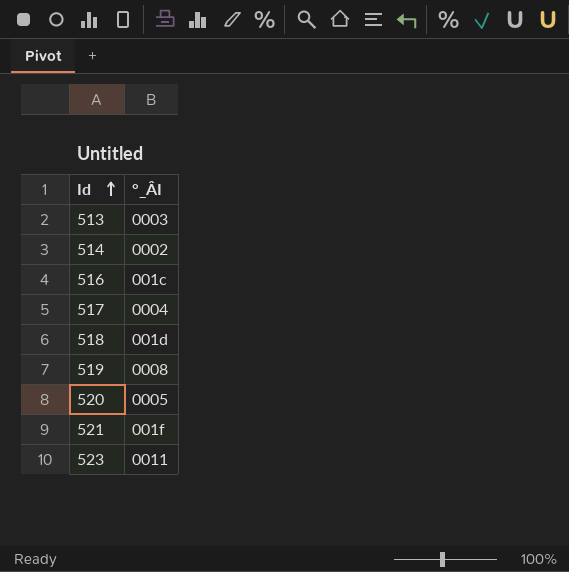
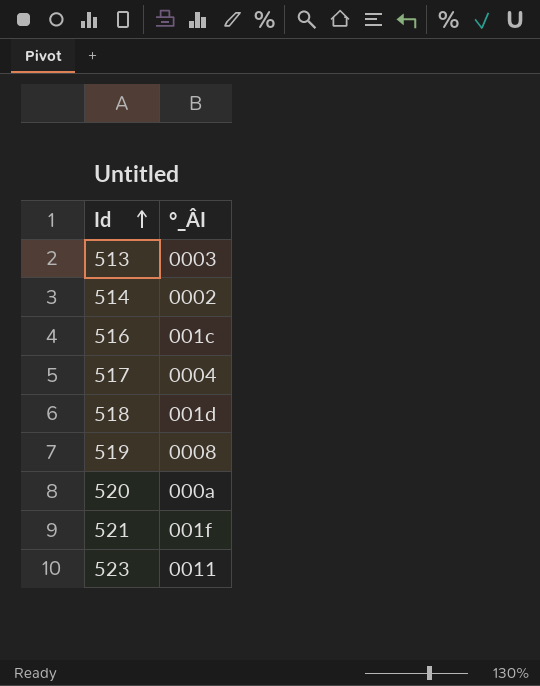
520 | °_ÂI: 0005 -> 000a

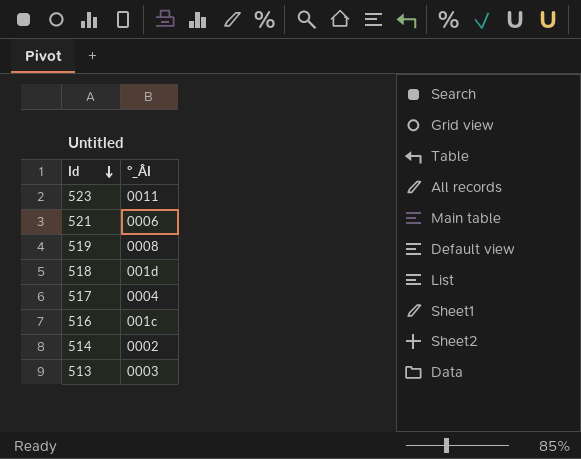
row order: Id ascending -> Id descending
row 520: 000a -> none
521 | °_ÂI: 001f -> 0006

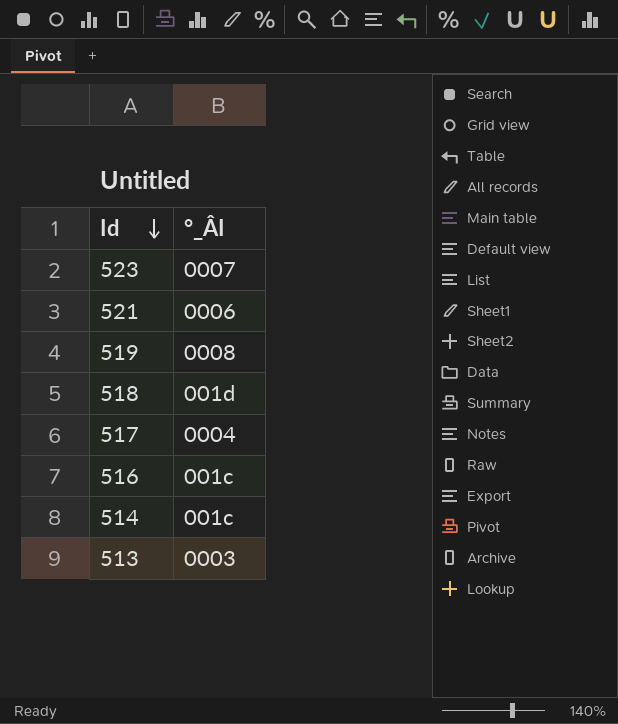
523 | °_ÂI: 0011 -> 0007
514 | °_ÂI: 0002 -> 001c

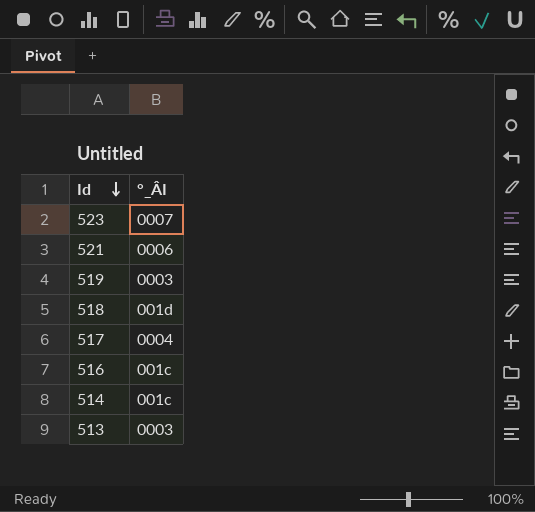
519 | °_ÂI: 0008 -> 0003

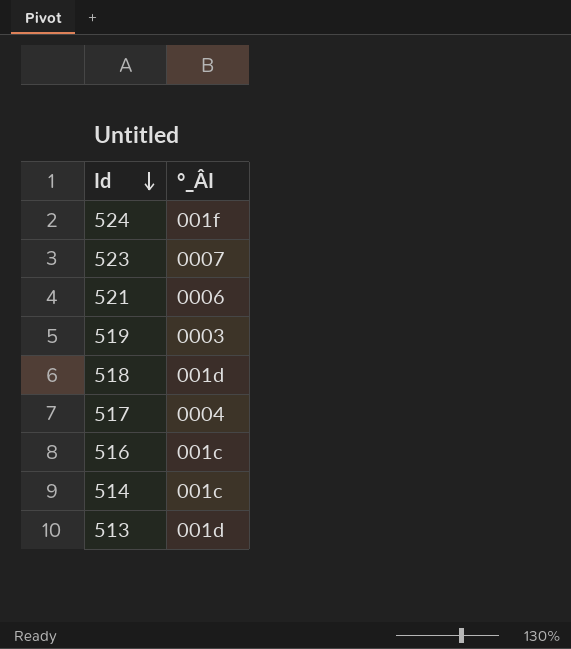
row 524: none -> 001f
513 | °_ÂI: 0003 -> 001d

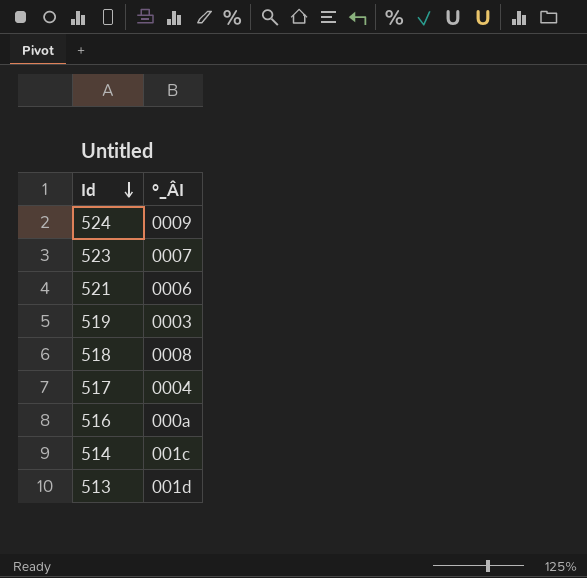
524 | °_ÂI: 001f -> 0009
518 | °_ÂI: 001d -> 0008
516 | °_ÂI: 001c -> 000a

